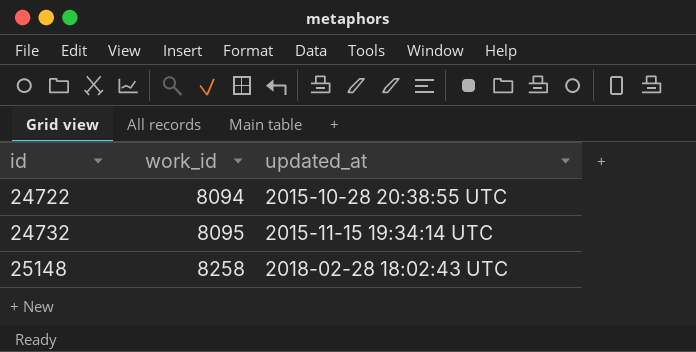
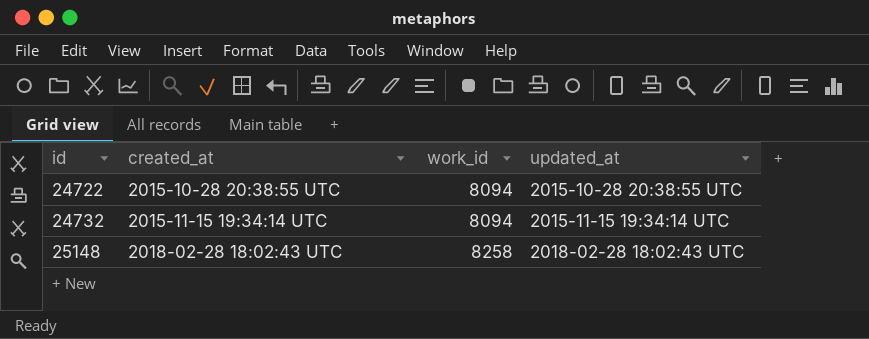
column created_at | position: none -> 2
24732 | work_id: 8095 -> 8094

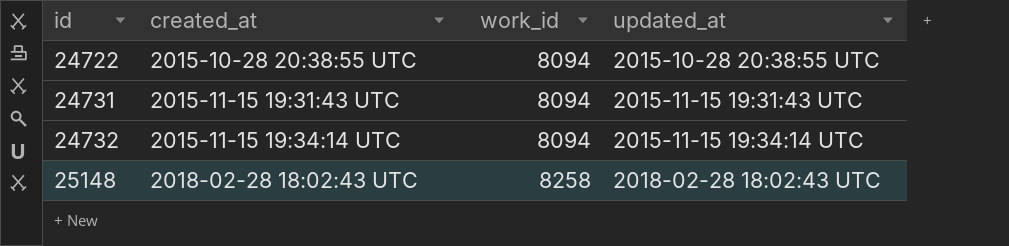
row 24731: none -> 2015-11-15 19:31:43 UTC | 8094 | 2015-11-15 19:31:43 UTC

